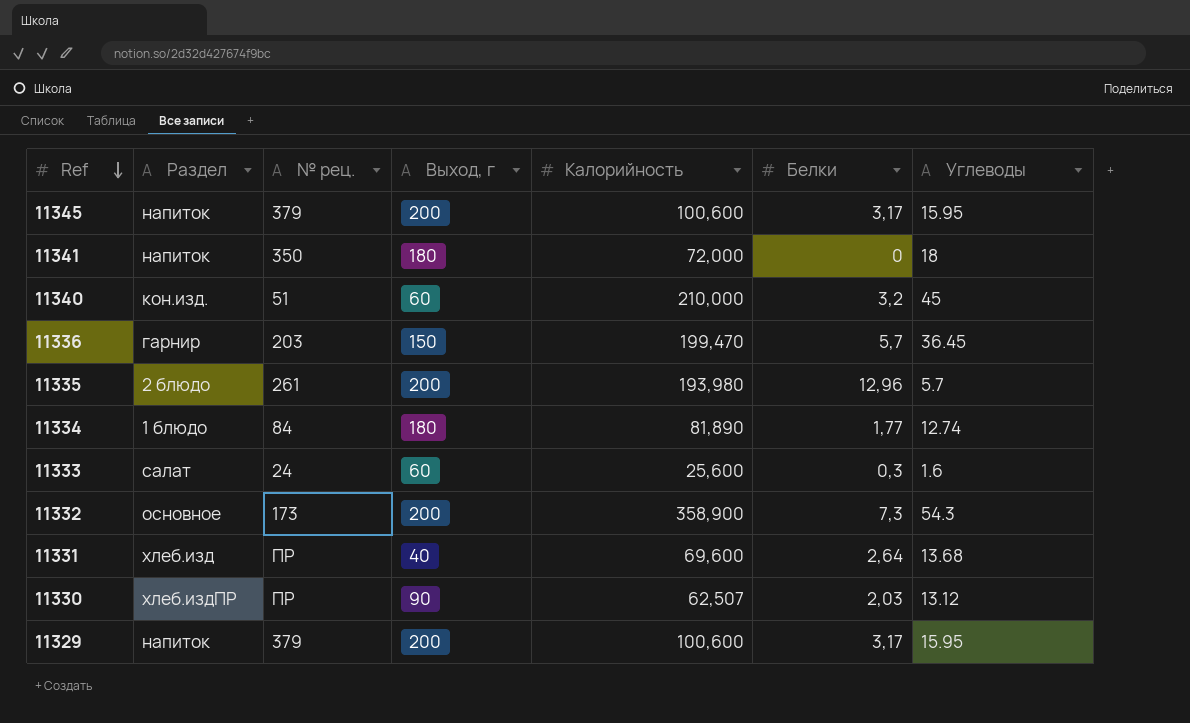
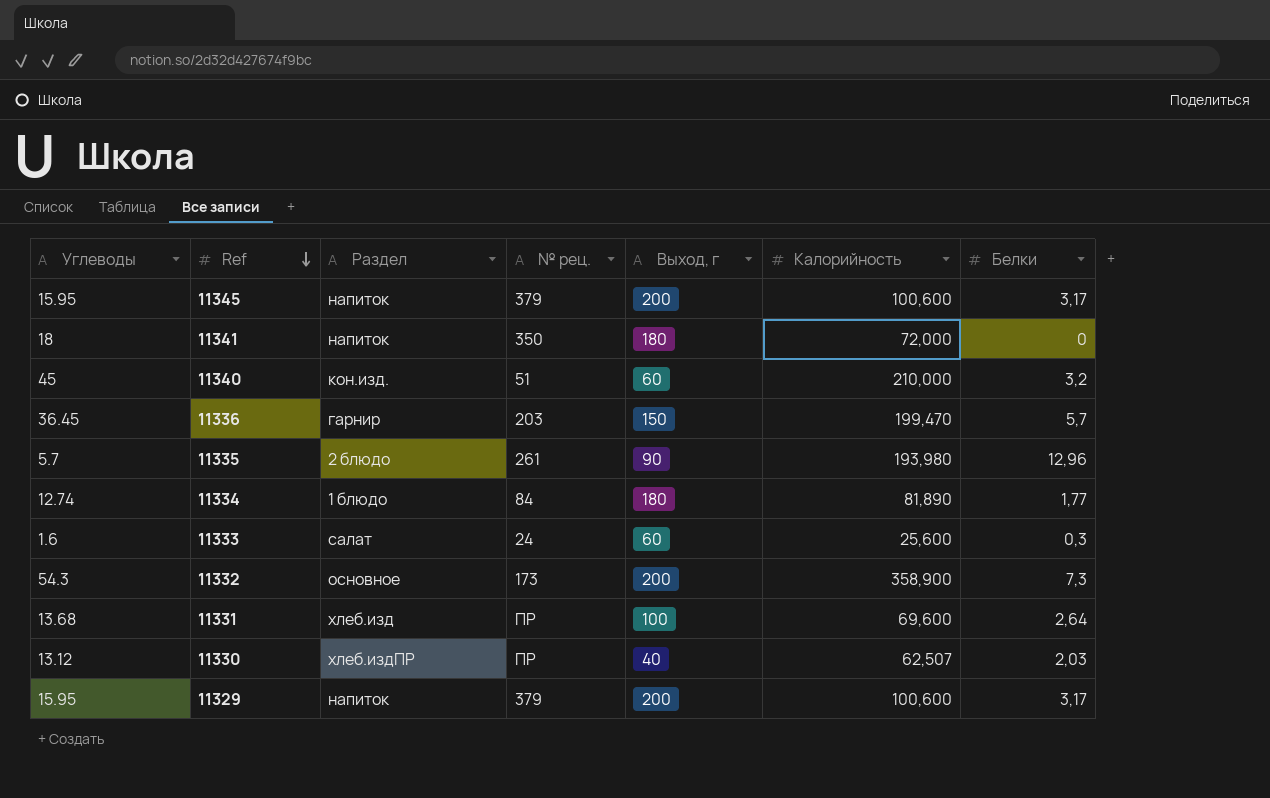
column Углеводы | position: 7 -> 1
11335 | Выход, г: 200 -> 90
11331 | Выход, г: 40 -> 100
11330 | Выход, г: 90 -> 40

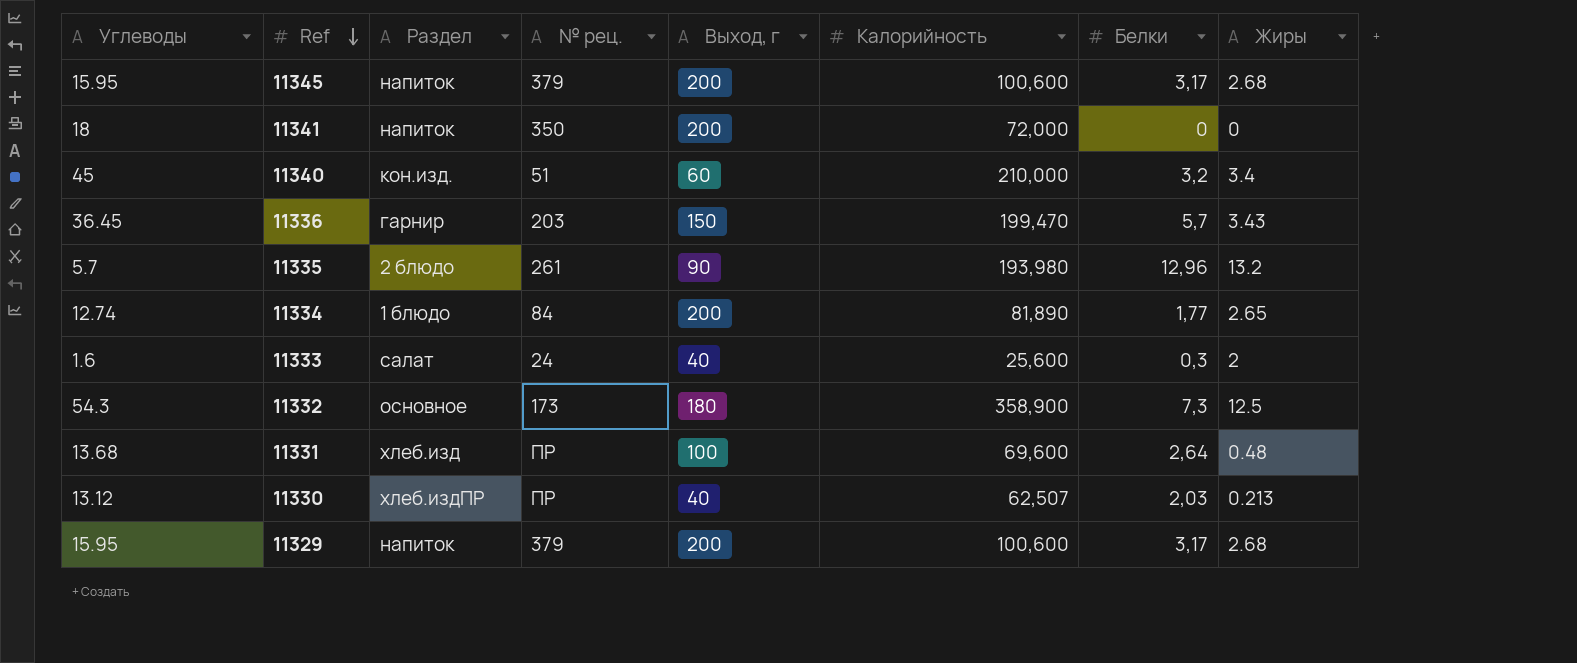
column Жиры | position: none -> 8
11341 | Выход, г: 180 -> 200
11334 | Выход, г: 180 -> 200
11333 | Выход, г: 60 -> 40
11332 | Выход, г: 200 -> 180

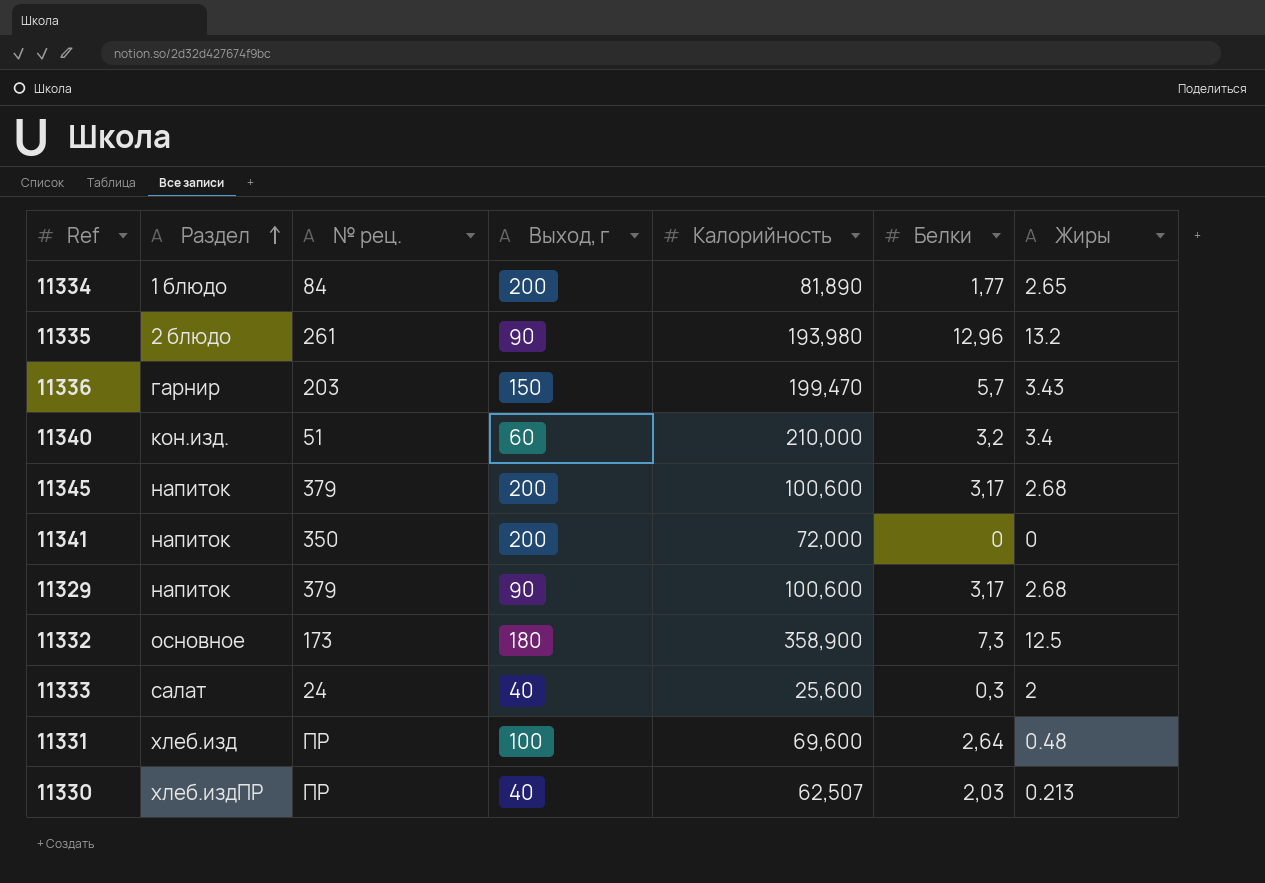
row order: Ref descending -> Раздел ascending
column Углеводы | position: 1 -> none
11329 | Выход, г: 200 -> 90

